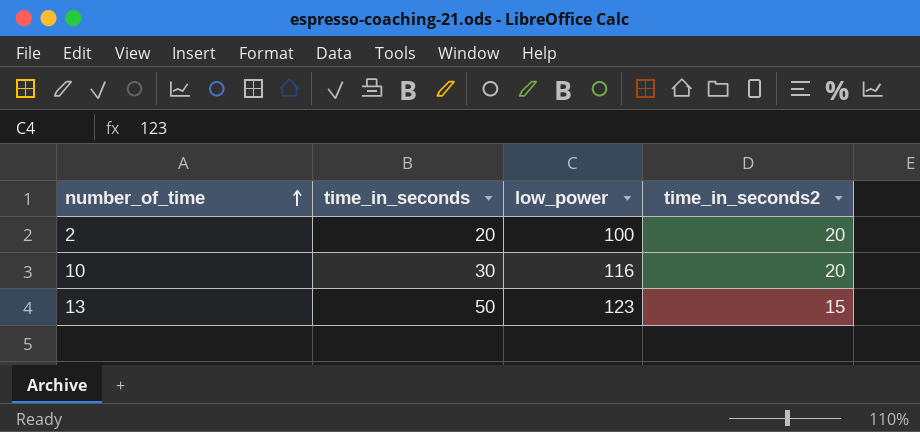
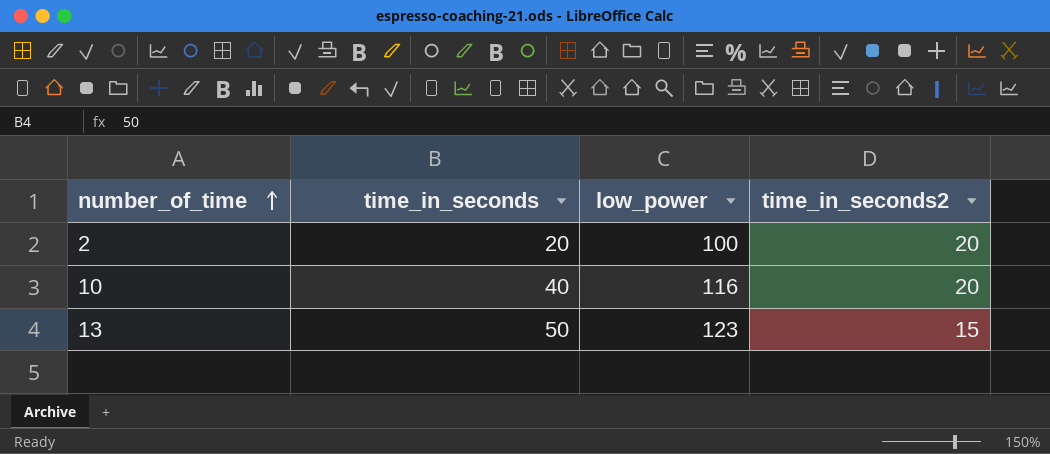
10 | time_in_seconds: 30 -> 40

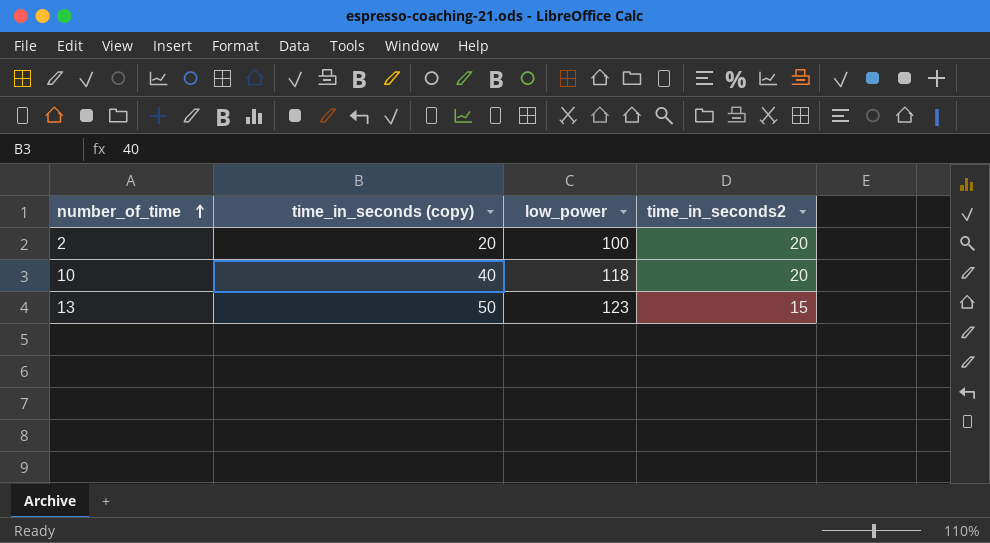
column name: time_in_seconds -> time_in_seconds (copy)
10 | low_power: 116 -> 118

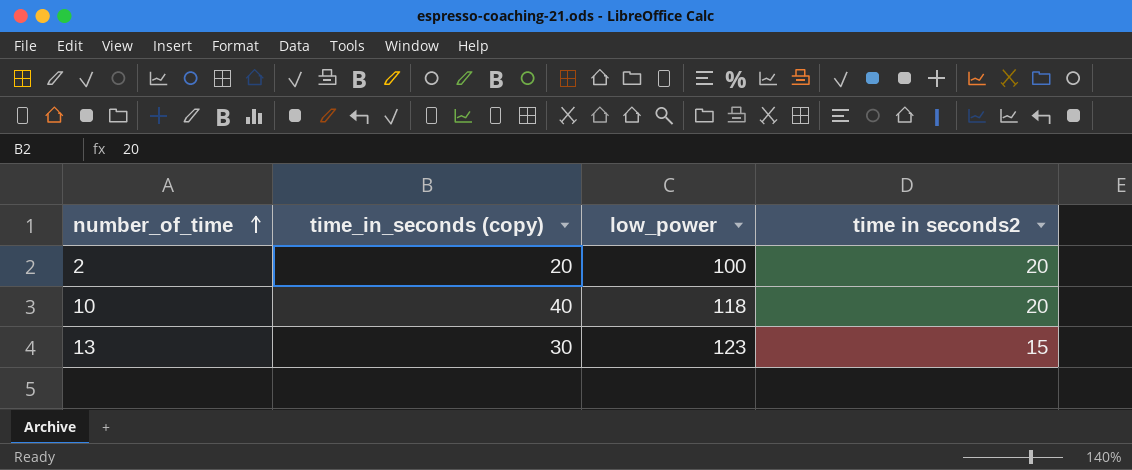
column name: time_in_seconds2 -> time in seconds2
13 | time_in_seconds (copy): 50 -> 30

